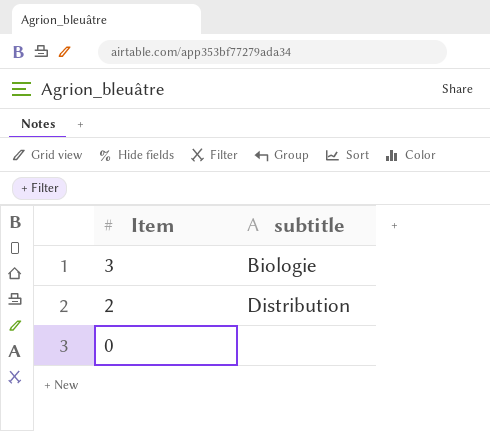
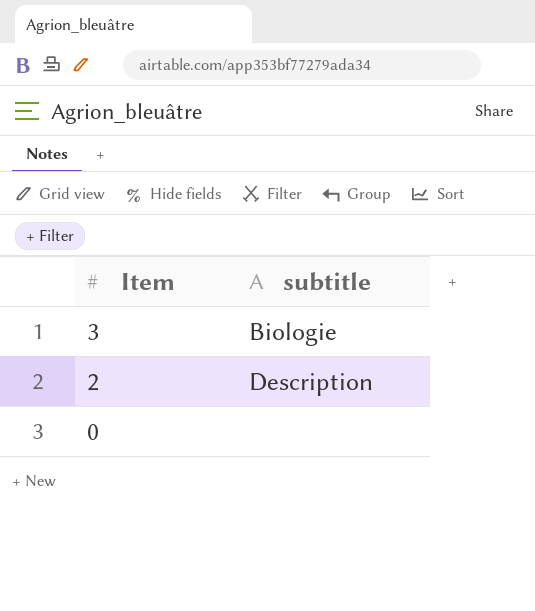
2 | subtitle: Distribution -> Description

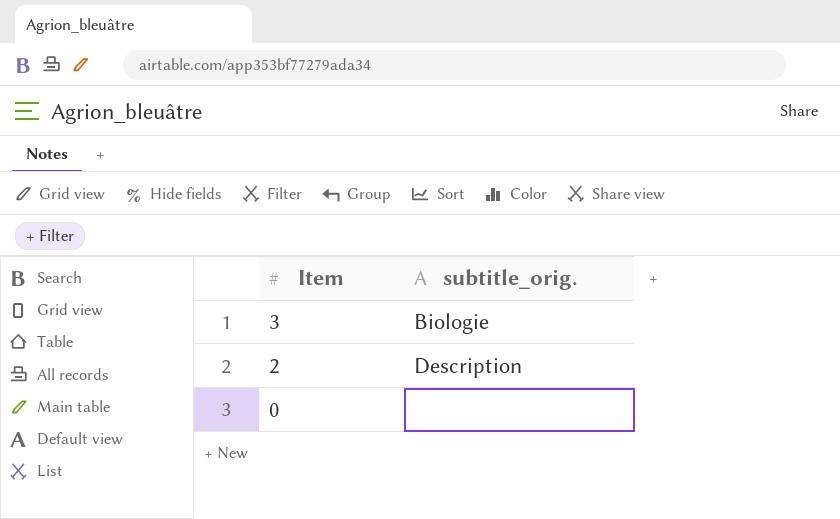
column name: subtitle -> subtitle_orig.

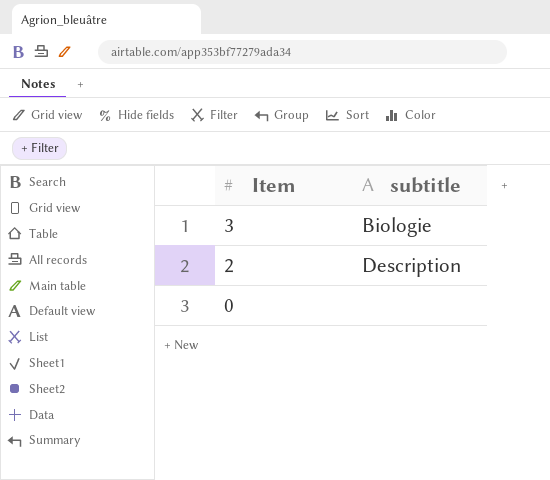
column name: subtitle_orig. -> subtitle

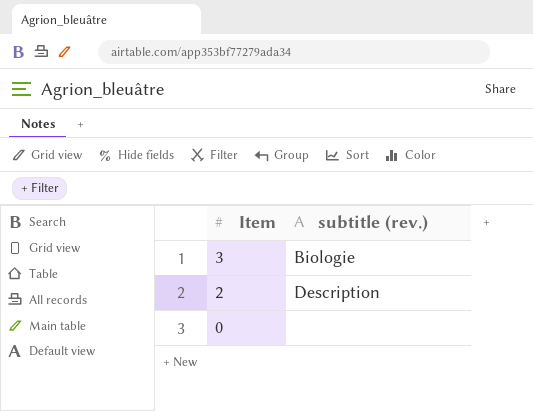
column name: subtitle -> subtitle (rev.)

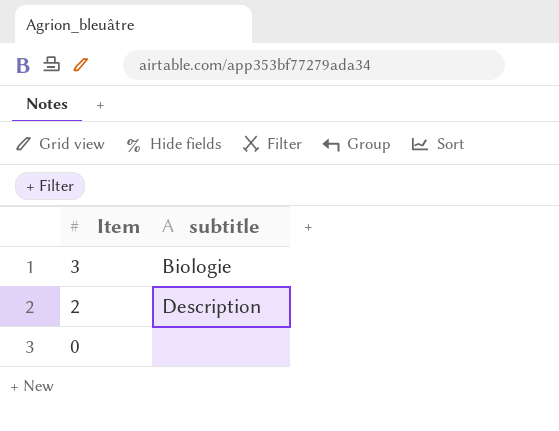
column name: subtitle (rev.) -> subtitle

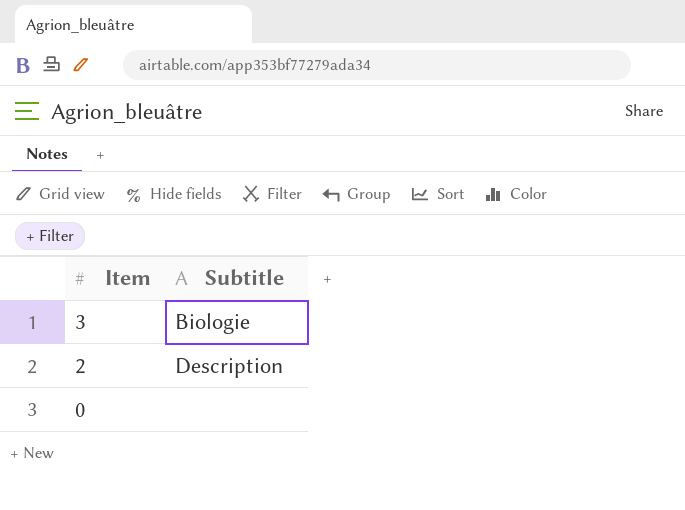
column name: subtitle -> Subtitle

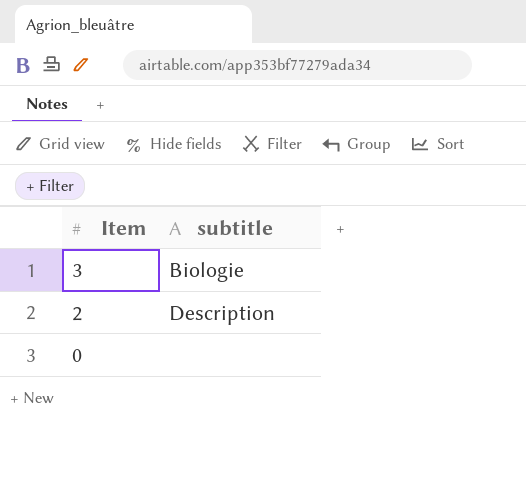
column name: Subtitle -> subtitle

